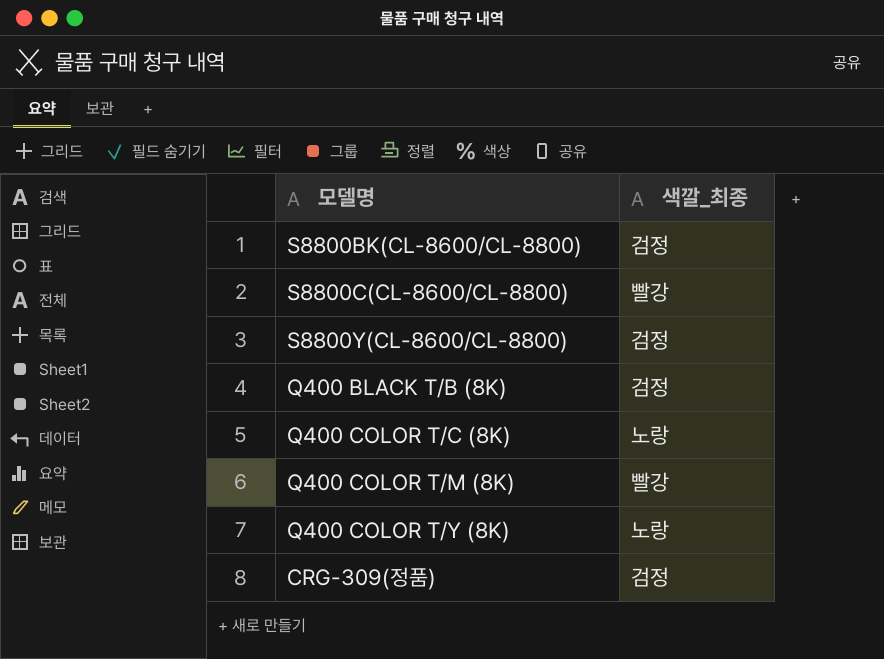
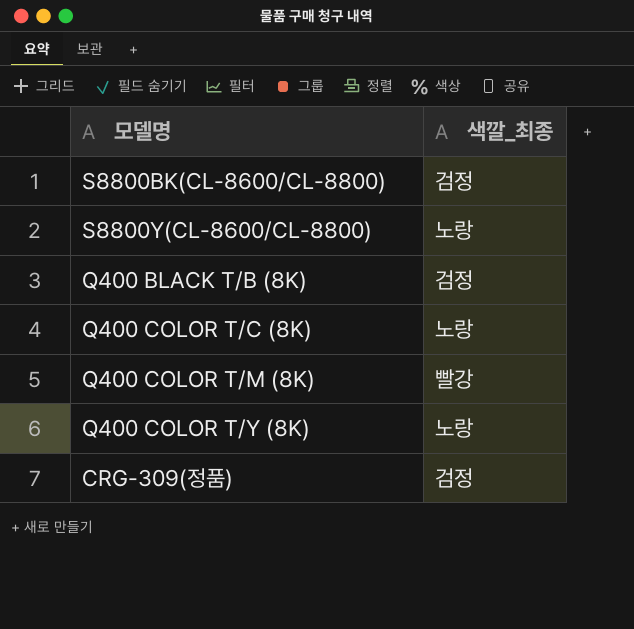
row S8800C(CL-8600/CL-8800): 빨강 -> none
S8800Y(CL-8600/CL-8800) | 색깔_최종: 검정 -> 노랑

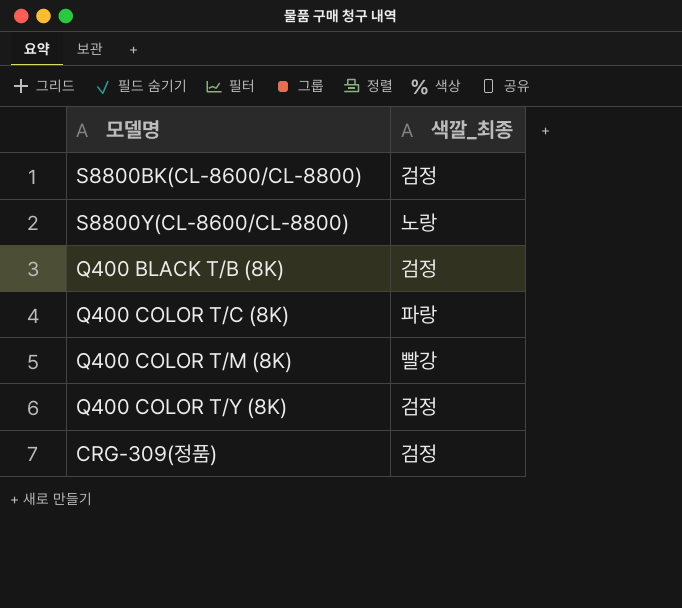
Q400 COLOR T/C (8K) | 색깔_최종: 노랑 -> 파랑
Q400 COLOR T/Y (8K) | 색깔_최종: 노랑 -> 검정

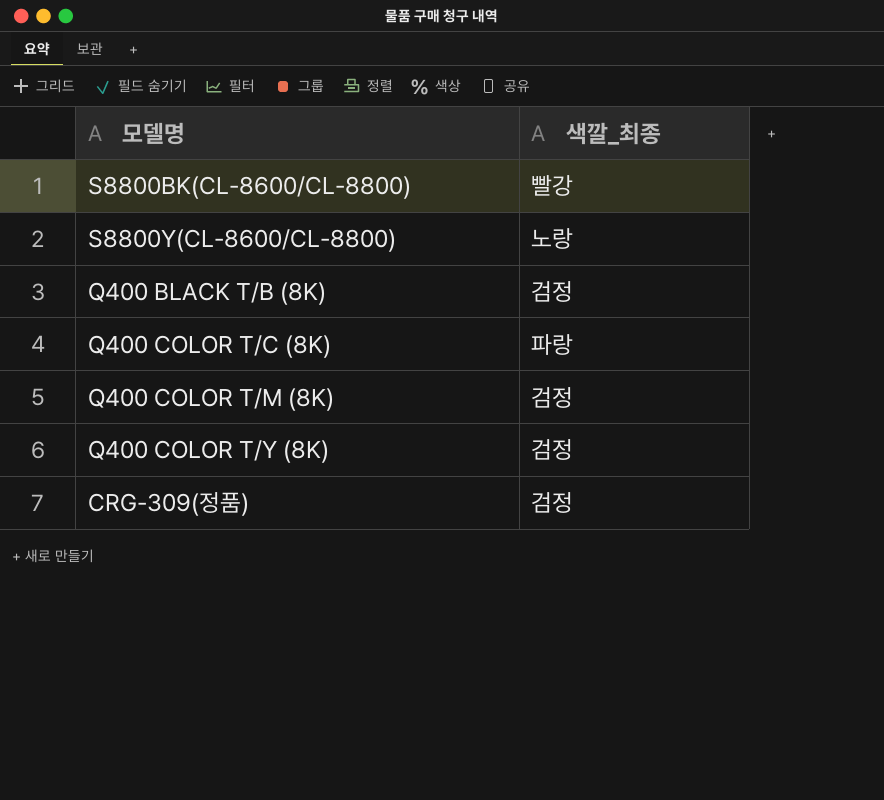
S8800BK(CL-8600/CL-8800) | 색깔_최종: 검정 -> 빨강
Q400 COLOR T/M (8K) | 색깔_최종: 빨강 -> 검정

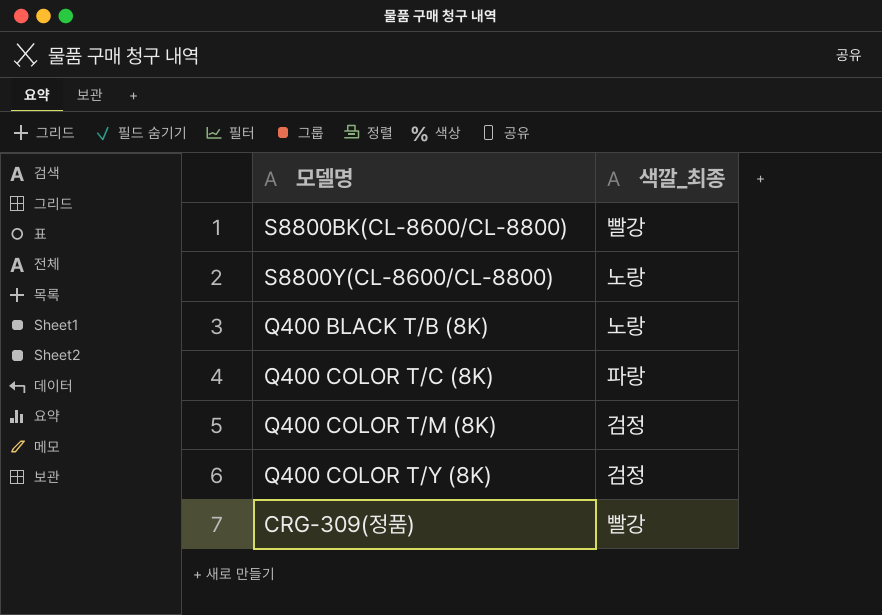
Q400 BLACK T/B (8K) | 색깔_최종: 검정 -> 노랑
CRG-309(정품) | 색깔_최종: 검정 -> 빨강

